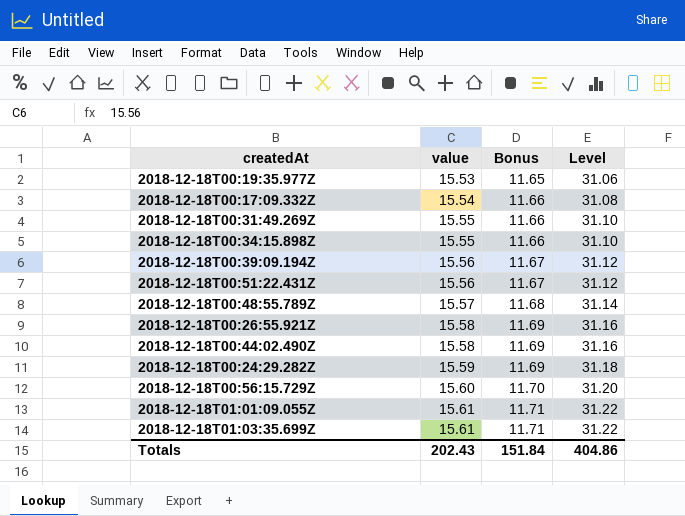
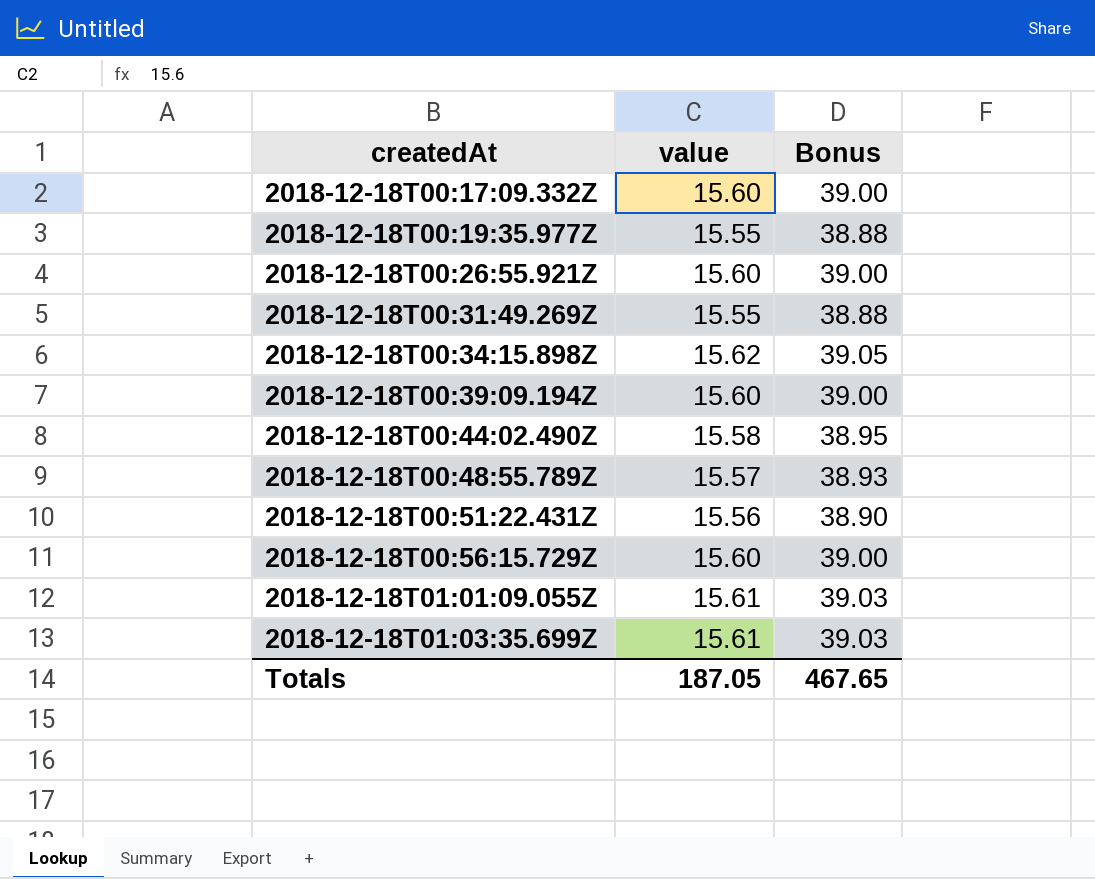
row order: value ascending -> createdAt ascending
column Level | formula: [value] * 2 -> none
column Bonus | formula: [value] * 0.75 -> [value] * 2.5
row 2018-12-18T00:24:29.282Z: 15.59 | 11.69 | 31.18 -> none
2018-12-18T00:17:09.332Z | value: 15.54 -> 15.60
2018-12-18T00:19:35.977Z | value: 15.53 -> 15.55
2018-12-18T00:26:55.921Z | value: 15.58 -> 15.60
2018-12-18T00:34:15.898Z | value: 15.55 -> 15.62
2018-12-18T00:39:09.194Z | value: 15.56 -> 15.60
Totals | value: 202.43 -> 187.05
Totals | Bonus: 151.84 -> 467.65

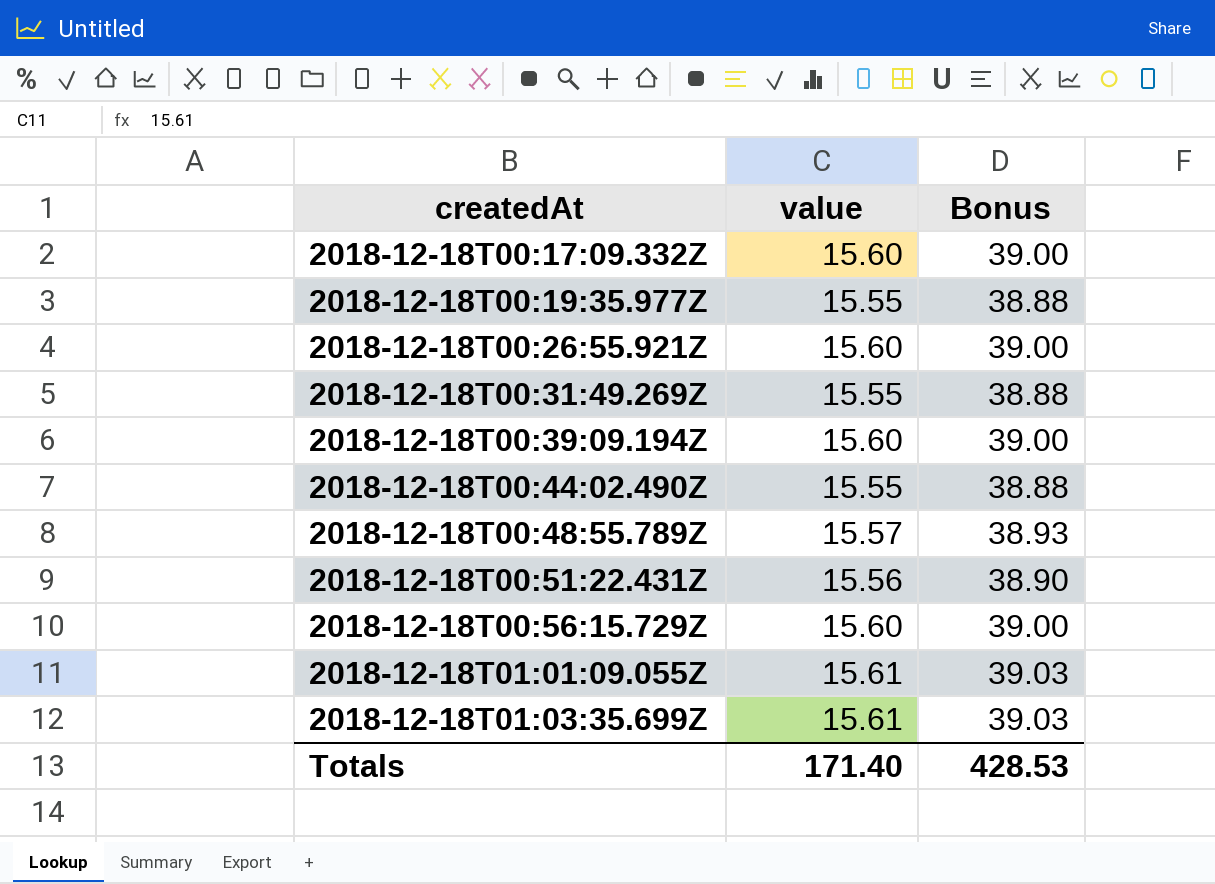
row 2018-12-18T00:34:15.898Z: 15.62 | 39.05 -> none
2018-12-18T00:44:02.490Z | value: 15.58 -> 15.55
2018-12-18T00:44:02.490Z | Bonus: 38.95 -> 38.88
Totals | value: 187.05 -> 171.40
Totals | Bonus: 467.65 -> 428.53

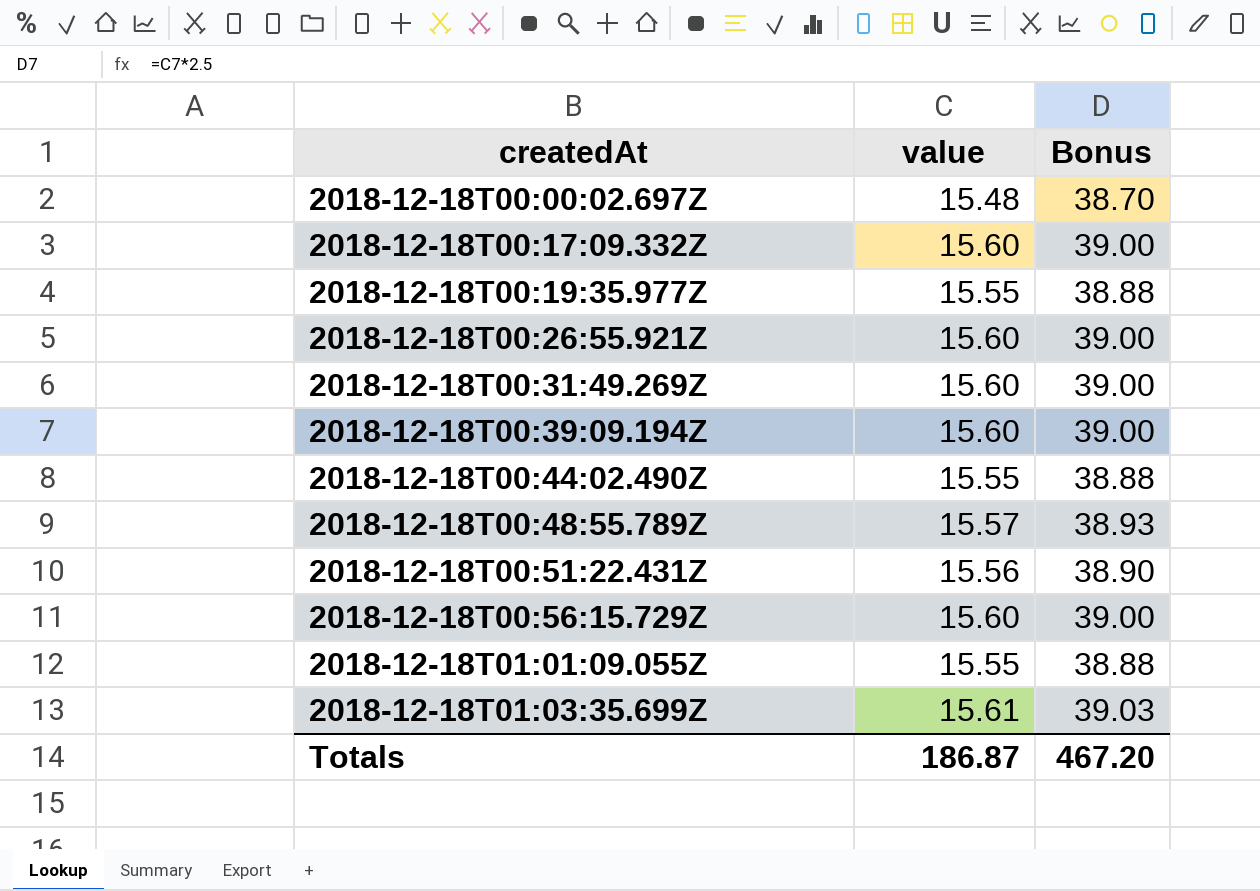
row 2018-12-18T00:00:02.697Z: none -> 15.48 | 38.70
2018-12-18T00:31:49.269Z | value: 15.55 -> 15.60
2018-12-18T00:31:49.269Z | Bonus: 38.88 -> 39.00
2018-12-18T01:01:09.055Z | value: 15.61 -> 15.55
2018-12-18T01:01:09.055Z | Bonus: 39.03 -> 38.88
Totals | value: 171.40 -> 186.87
Totals | Bonus: 428.53 -> 467.20

